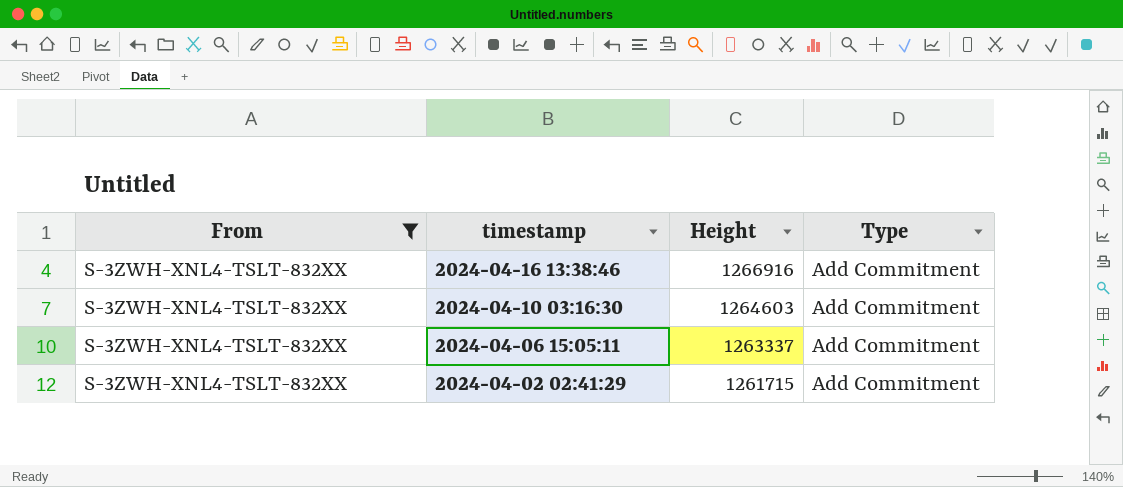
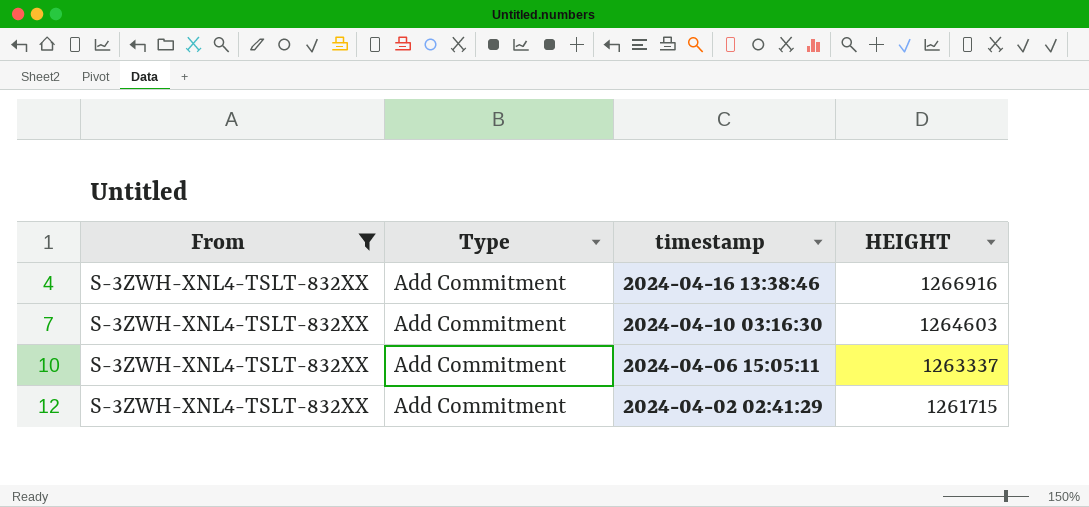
column Type | position: 4 -> 2
column name: Height -> HEIGHT

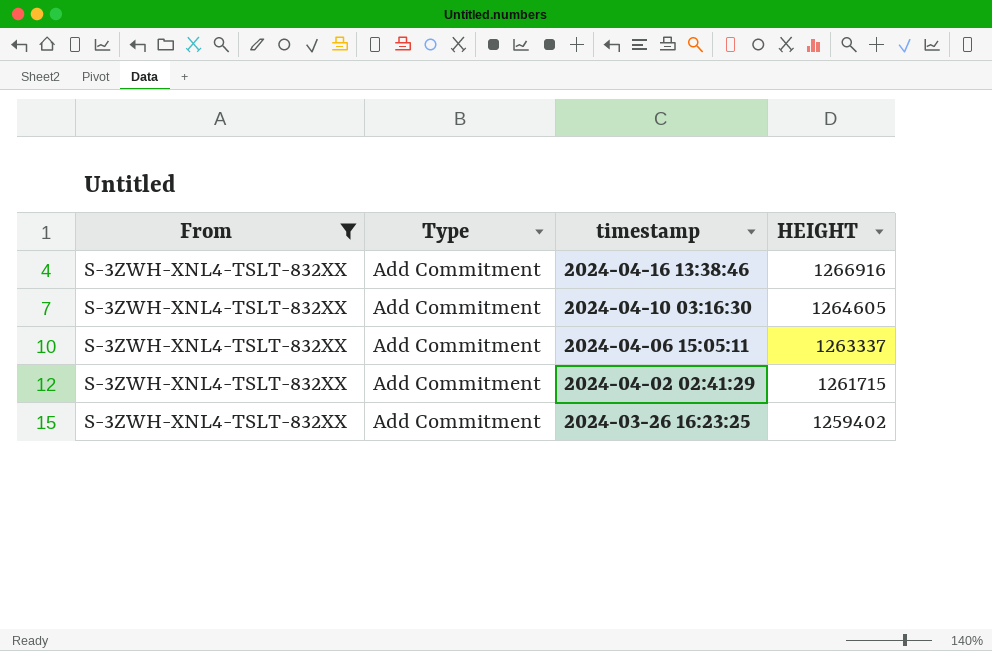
2024-04-10 03:16:30 | HEIGHT: 1264603 -> 1264605
row 2024-03-26 16:23:25: none -> S-3ZWH-XNL4-TSLT-832XX | Add Commitment | 1259402

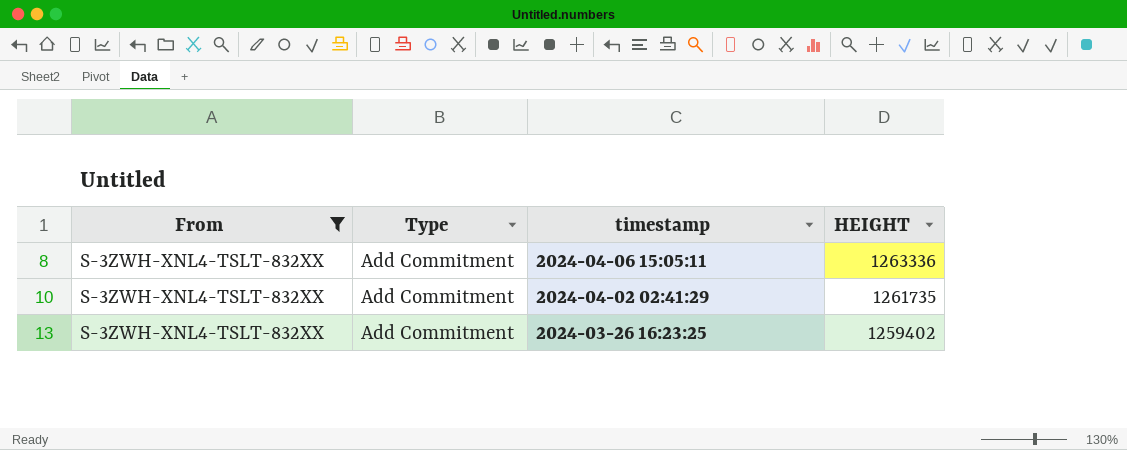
row 2024-04-16 13:38:46: S-3ZWH-XNL4-TSLT-832XX | Add Commitment | 1266916 -> none
row 2024-04-10 03:16:30: S-3ZWH-XNL4-TSLT-832XX | Add Commitment | 1264605 -> none
2024-04-06 15:05:11 | HEIGHT: 1263337 -> 1263336
2024-04-02 02:41:29 | HEIGHT: 1261715 -> 1261735

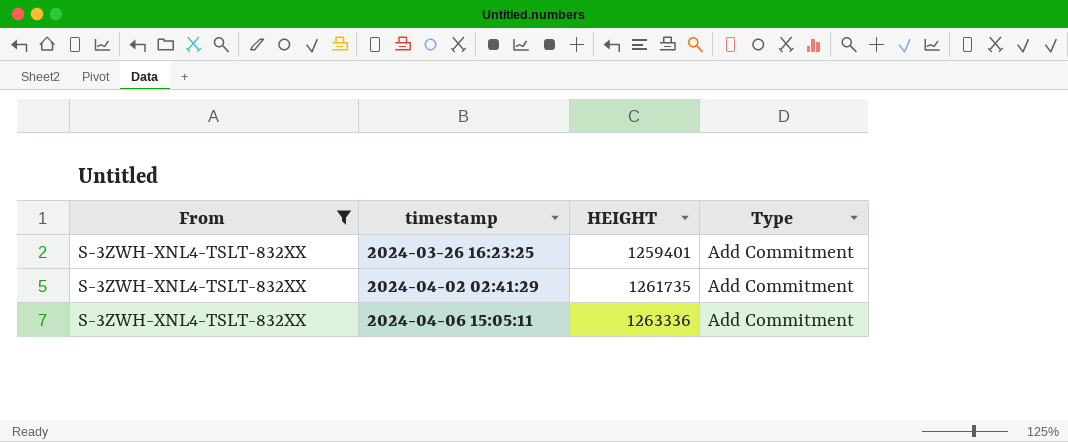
row order: timestamp descending -> timestamp ascending
column Type | position: 2 -> 4
2024-03-26 16:23:25 | HEIGHT: 1259402 -> 1259401

